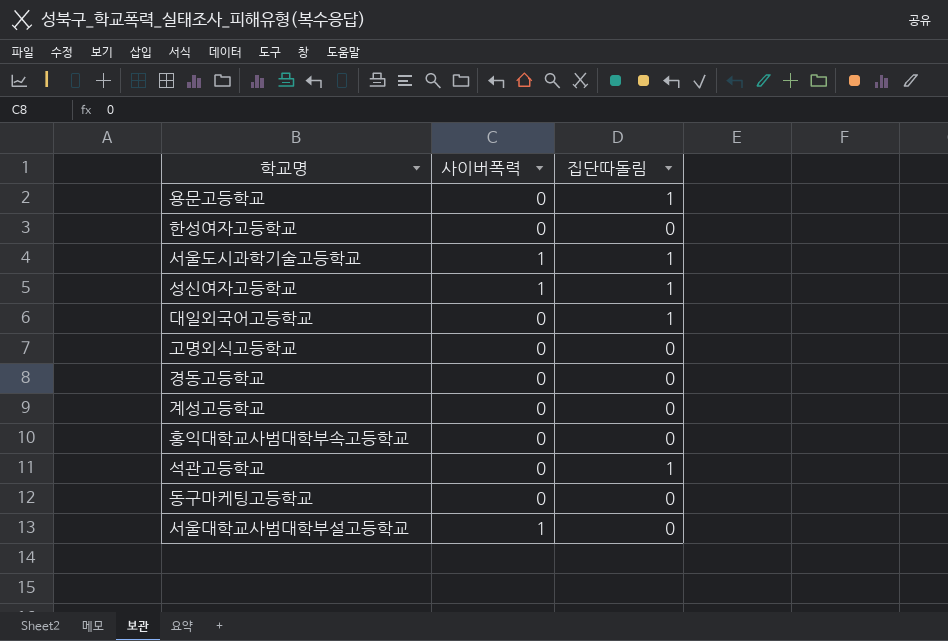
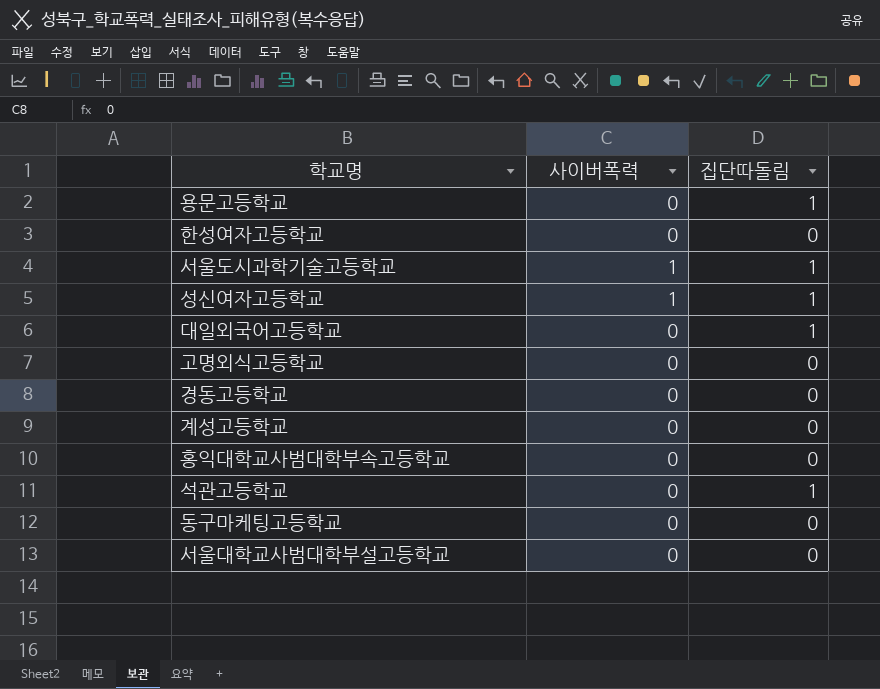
서울대학교사범대학부설고등학교 | 사이버폭력: 1 -> 0

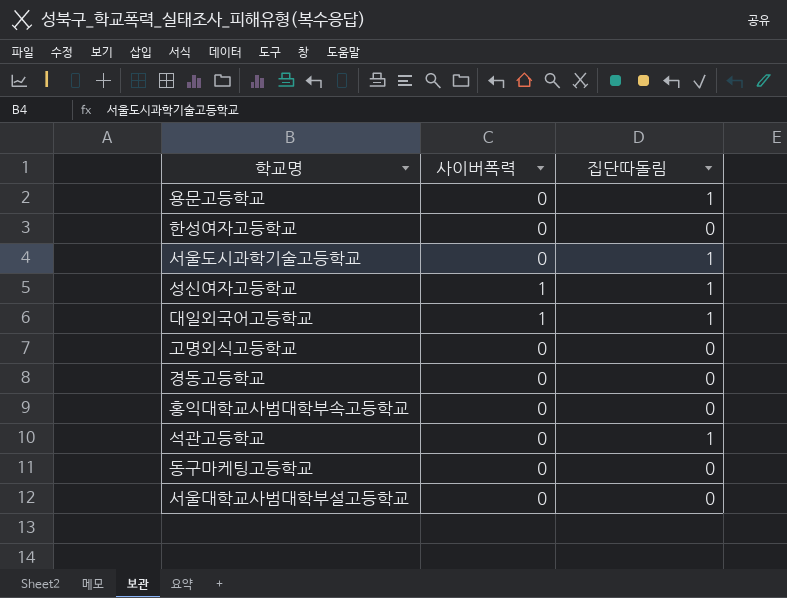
row 계성고등학교: 0 | 0 -> none
서울도시과학기술고등학교 | 사이버폭력: 1 -> 0
대일외국어고등학교 | 사이버폭력: 0 -> 1

